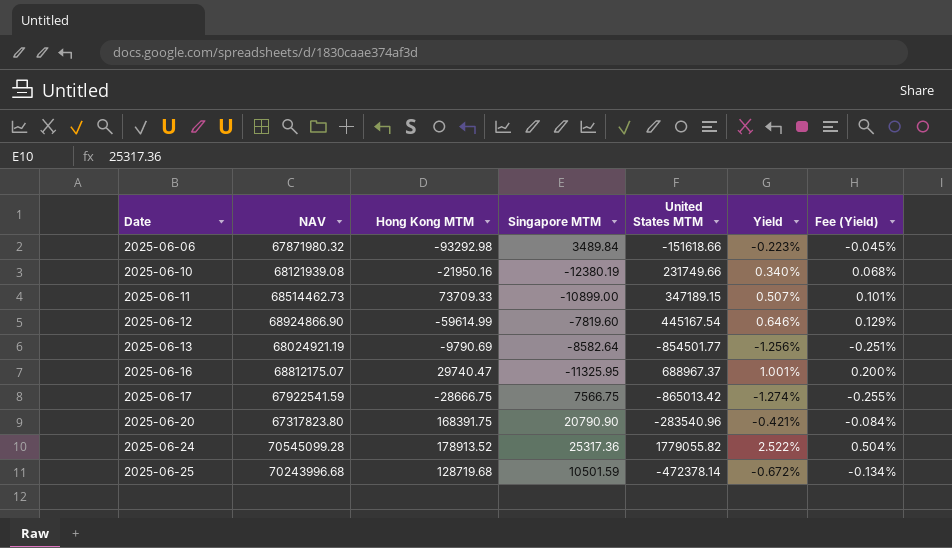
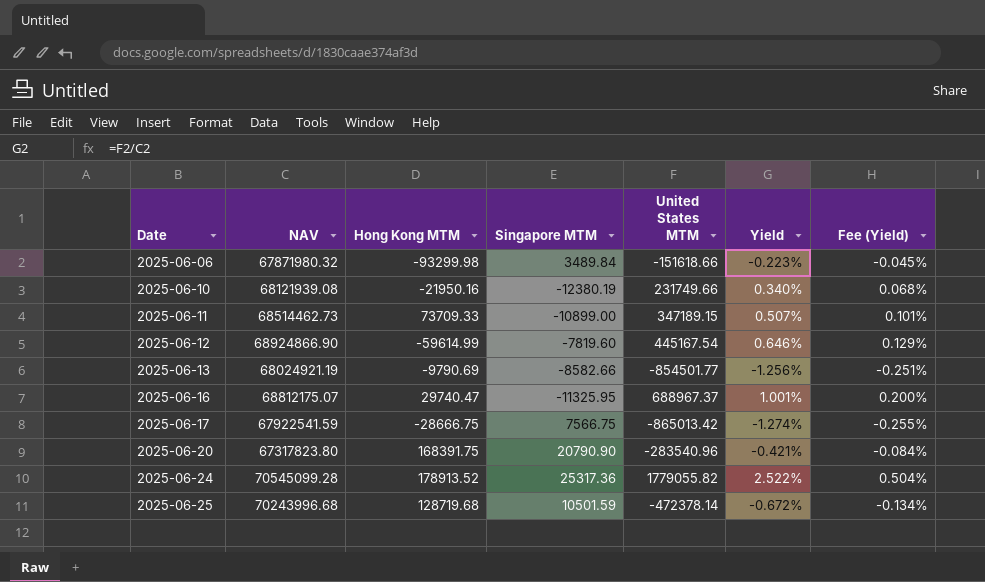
2025-06-06 | Hong Kong MTM: -93292.98 -> -93299.98
2025-06-13 | Singapore MTM: -8582.64 -> -8582.66

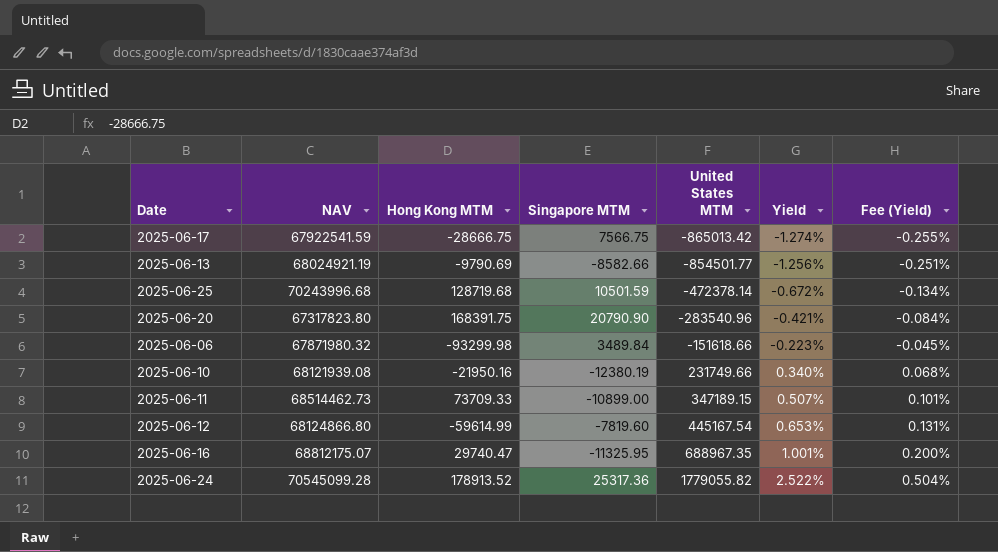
row order: Date ascending -> United States MTM ascending
2025-06-12 | NAV: 68924866.90 -> 68124866.80
2025-06-12 | Yield: 0.646% -> 0.653%
2025-06-12 | Fee (Yield): 0.129% -> 0.131%
2025-06-16 | United States MTM: 688967.37 -> 688967.35

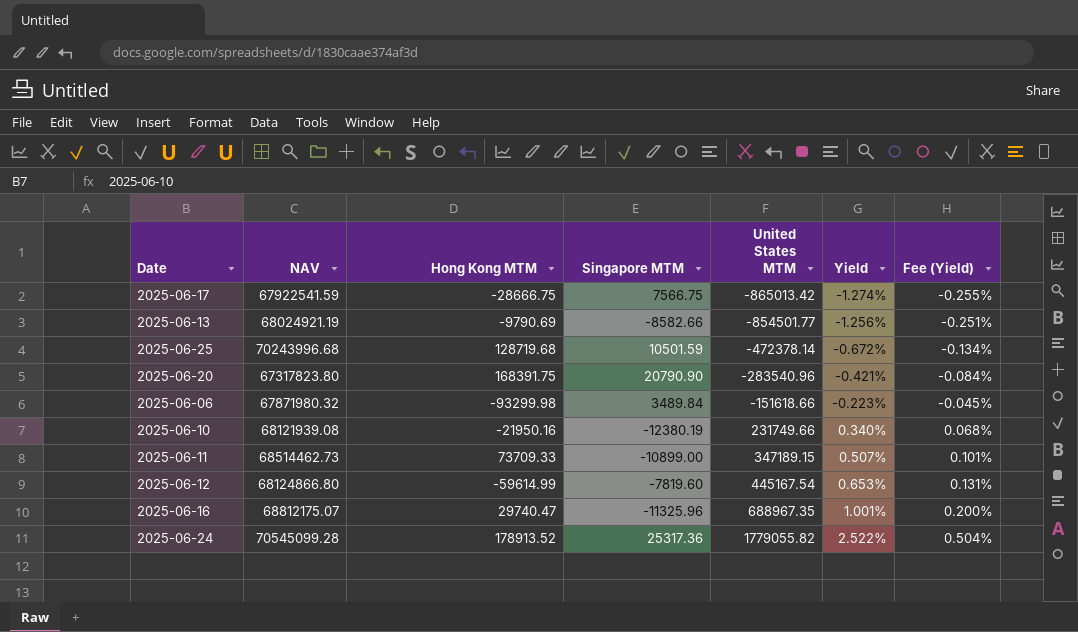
2025-06-16 | Singapore MTM: -11325.95 -> -11325.96

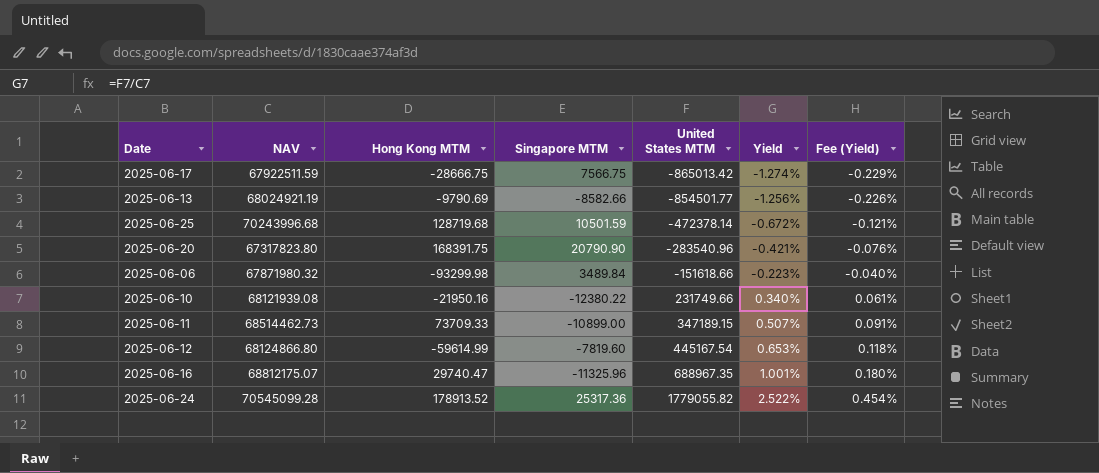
column Fee (Yield) | formula: [Yield] * 0.2 -> [Yield] * 0.18
2025-06-17 | NAV: 67922541.59 -> 67922511.59
2025-06-10 | Singapore MTM: -12380.19 -> -12380.22

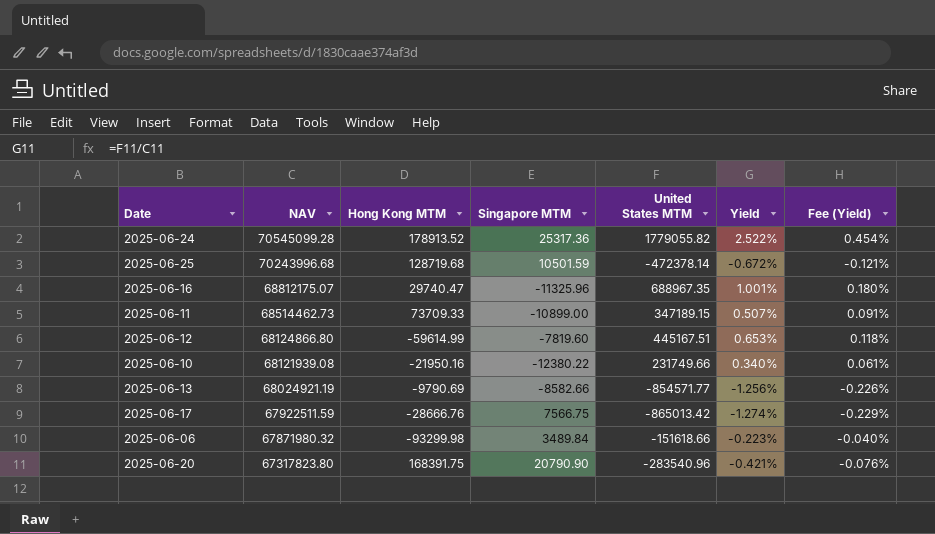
row order: United States MTM ascending -> NAV descending
2025-06-12 | United States MTM: 445167.54 -> 445167.51
2025-06-13 | United States MTM: -854501.77 -> -854571.77
2025-06-17 | Hong Kong MTM: -28666.75 -> -28666.76

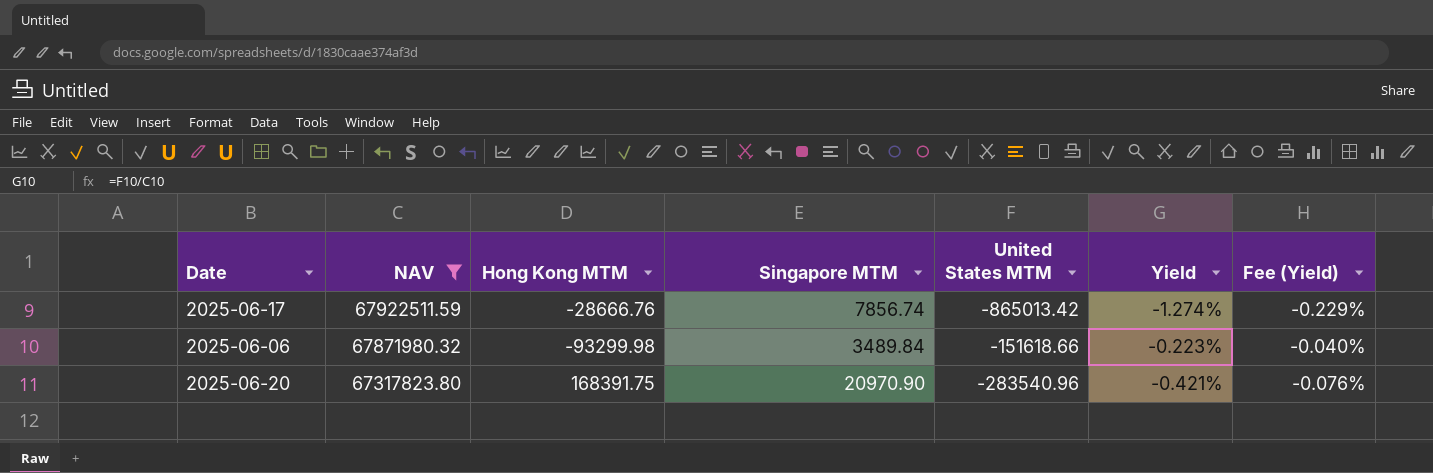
filter: none -> NAV <= 67922511.59
2025-06-17 | Singapore MTM: 7566.75 -> 7856.74
2025-06-20 | Singapore MTM: 20790.90 -> 20970.90

